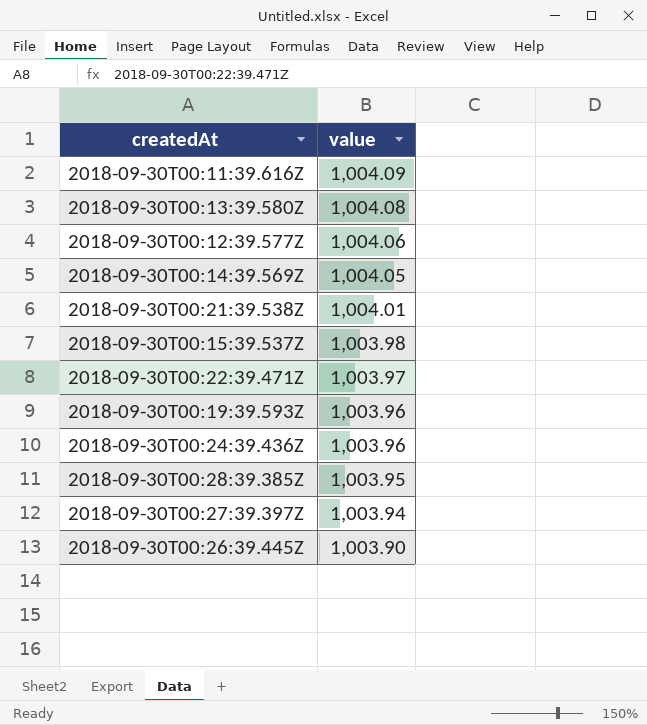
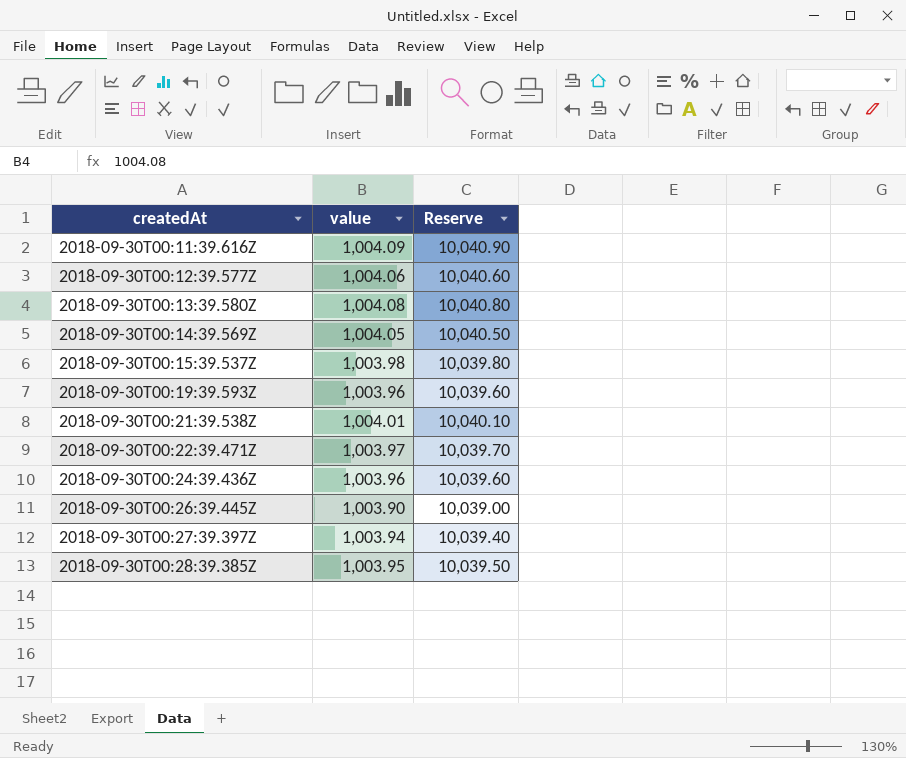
row order: value descending -> createdAt ascending
column Reserve | formula: none -> [value] * 10

